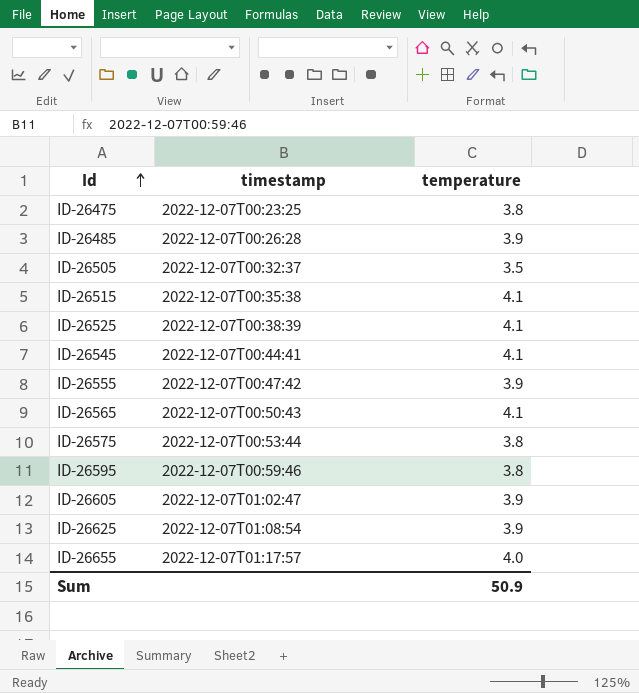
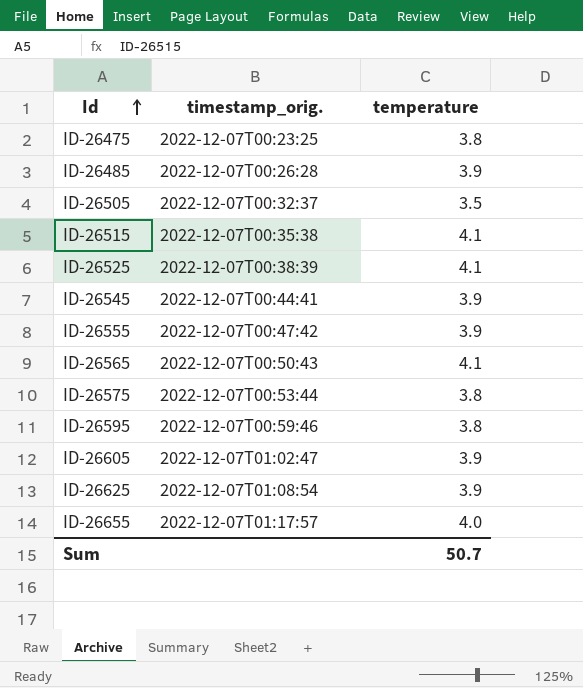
column name: timestamp -> timestamp_orig.
ID-26545 | temperature: 4.1 -> 3.9
Sum | temperature: 50.9 -> 50.7

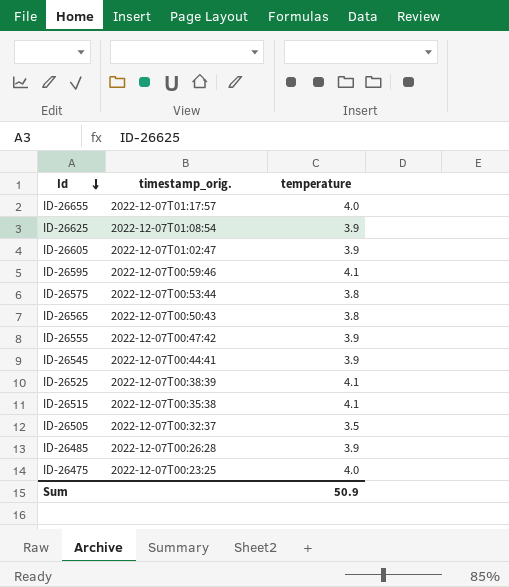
row order: Id ascending -> Id descending
ID-26595 | temperature: 3.8 -> 4.1
ID-26565 | temperature: 4.1 -> 3.8
ID-26475 | temperature: 3.8 -> 4.0
Sum | temperature: 50.7 -> 50.9

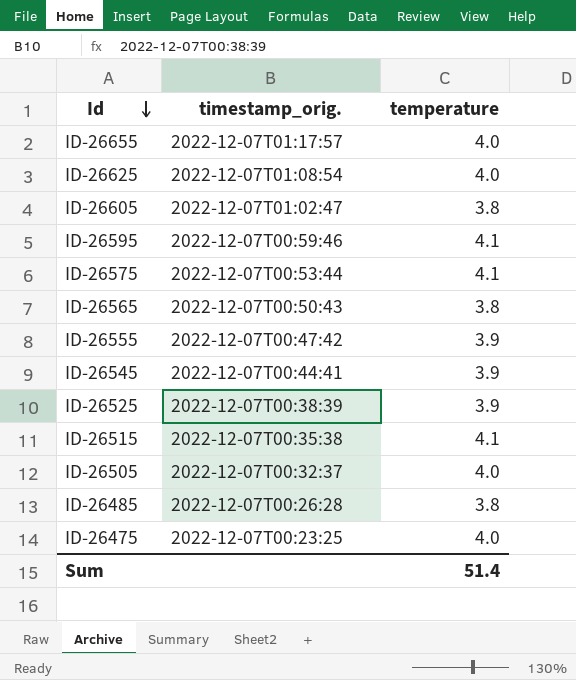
ID-26625 | temperature: 3.9 -> 4.0
ID-26605 | temperature: 3.9 -> 3.8
ID-26575 | temperature: 3.8 -> 4.1
ID-26525 | temperature: 4.1 -> 3.9
ID-26505 | temperature: 3.5 -> 4.0
ID-26485 | temperature: 3.9 -> 3.8
Sum | temperature: 50.9 -> 51.4

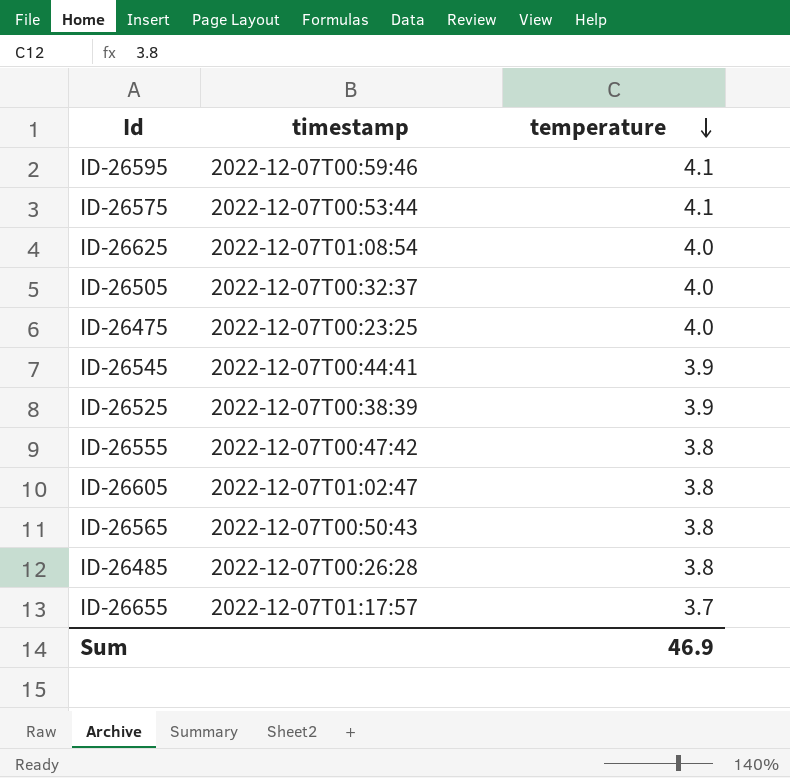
row order: Id descending -> temperature descending
column name: timestamp_orig. -> timestamp
row ID-26515: 2022-12-07T00:35:38 | 4.1 -> none
ID-26555 | temperature: 3.9 -> 3.8
ID-26655 | temperature: 4.0 -> 3.7
Sum | temperature: 51.4 -> 46.9

